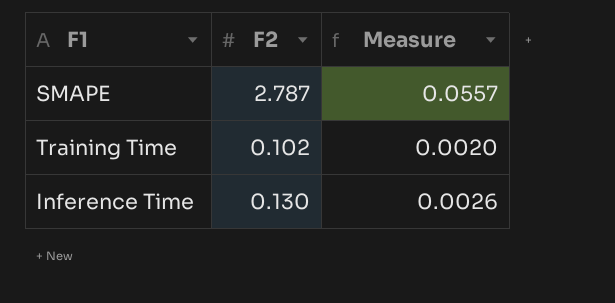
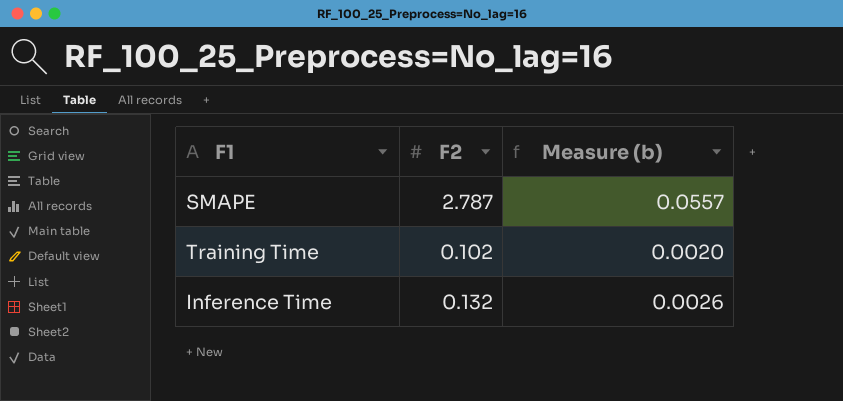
column name: Measure -> Measure (b)
Inference Time | F2: 0.130 -> 0.132

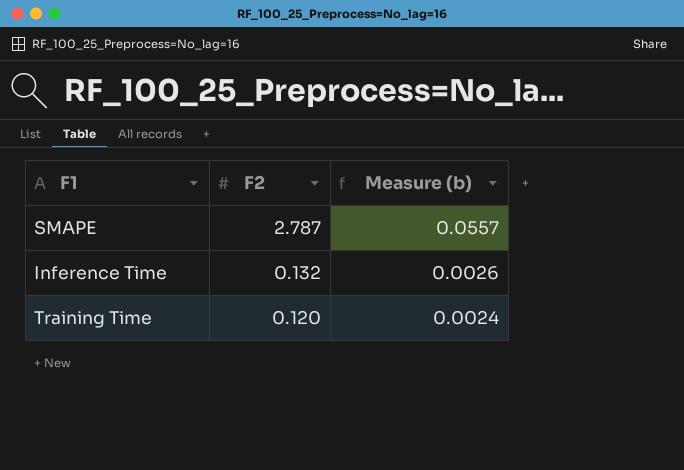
row order: none -> F2 descending
Training Time | F2: 0.102 -> 0.120
Training Time | Measure (b): 0.0020 -> 0.0024

